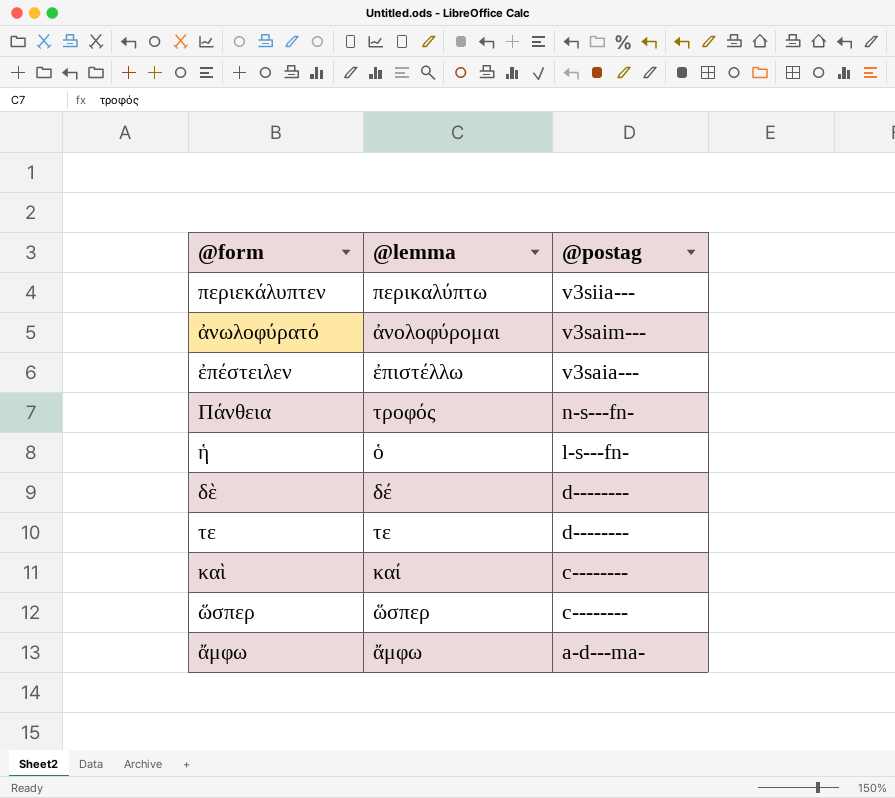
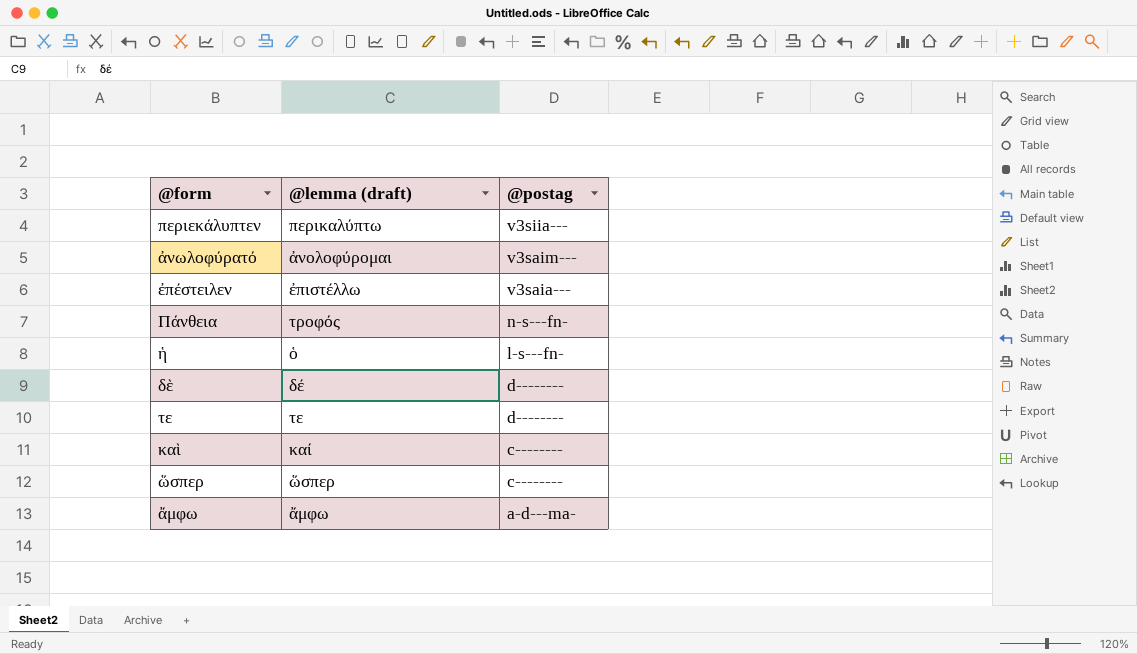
column name: @lemma -> @lemma (draft)

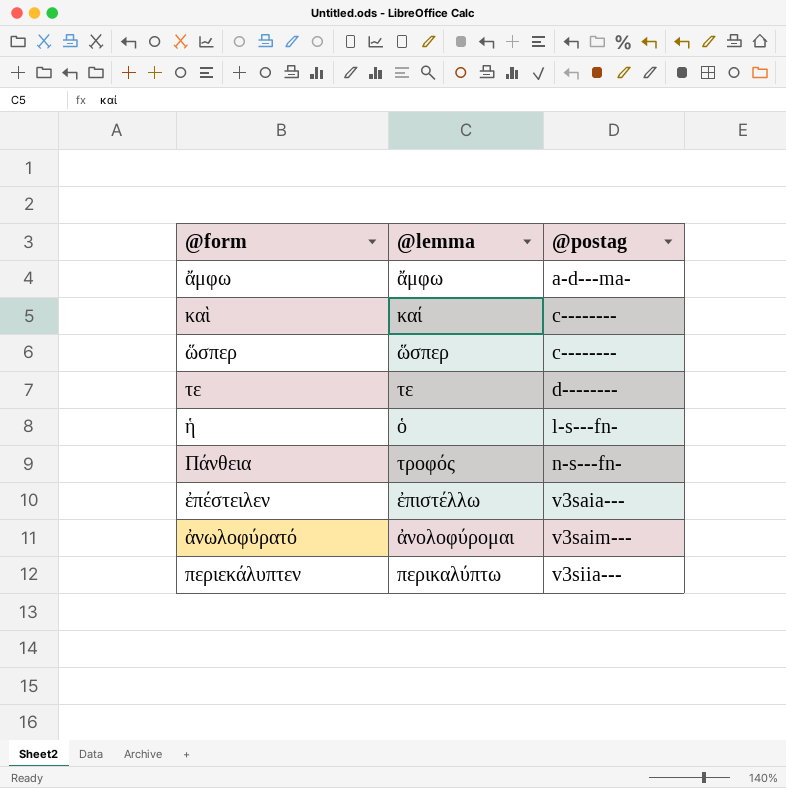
row order: @postag descending -> @postag ascending
column name: @lemma (draft) -> @lemma
row δὲ: δέ | d-------- -> none

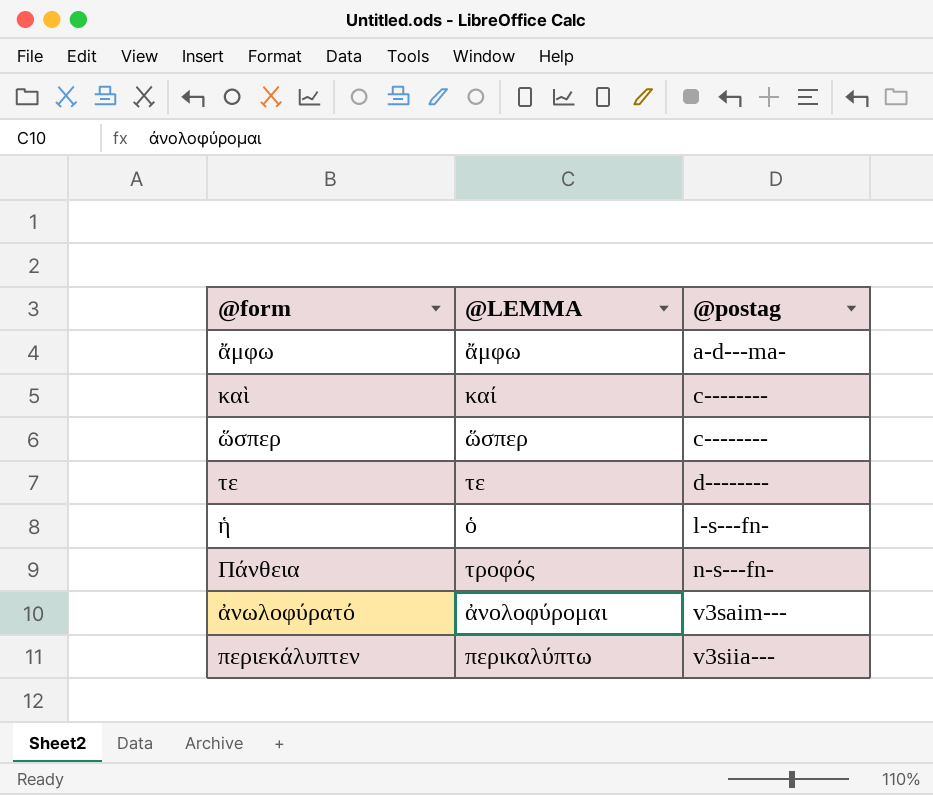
column name: @lemma -> @LEMMA
row ἐπέστειλεν: ἐπιστέλλω | v3saia--- -> none

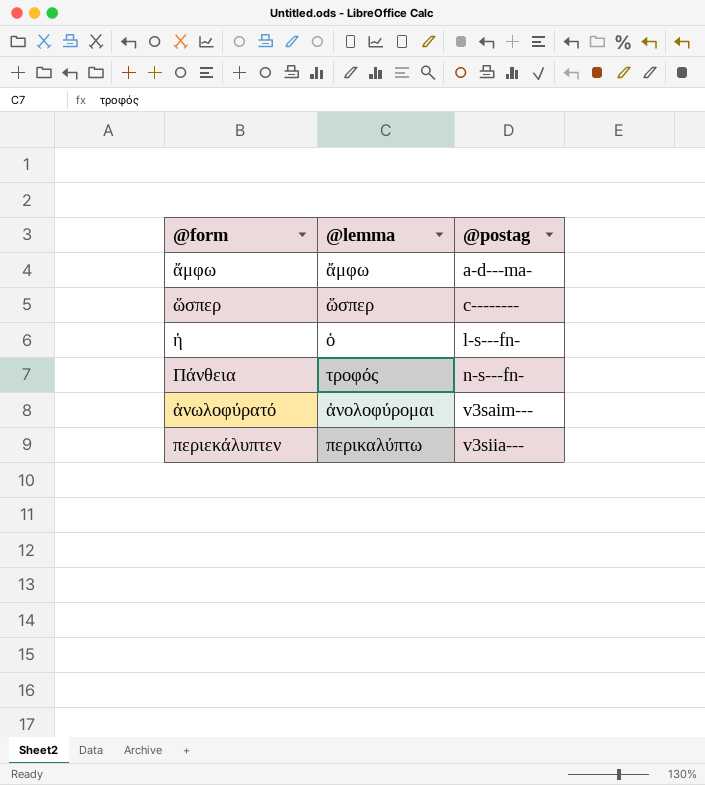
column name: @LEMMA -> @lemma
row καὶ: καί | c-------- -> none
row τε: τε | d-------- -> none

